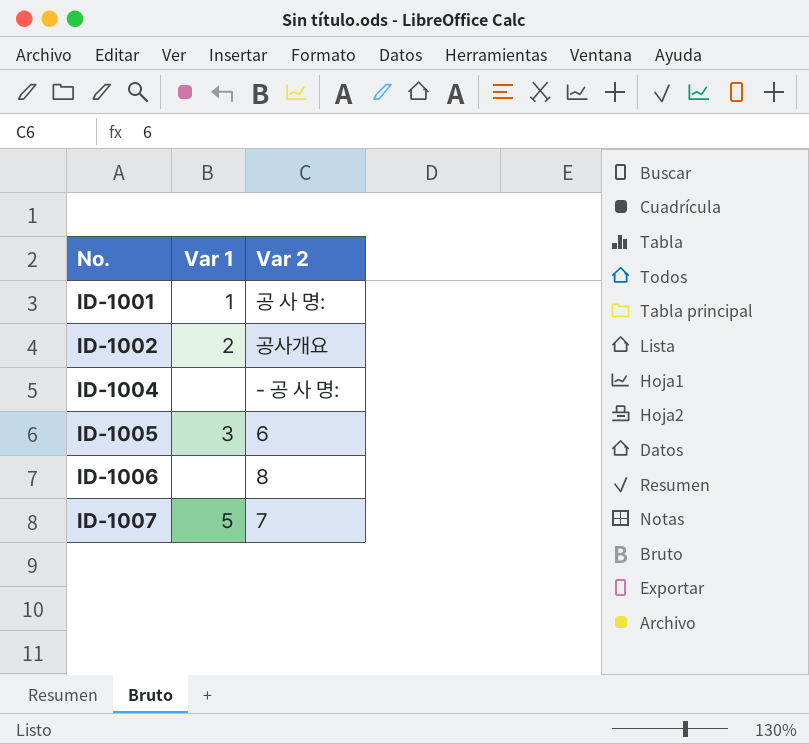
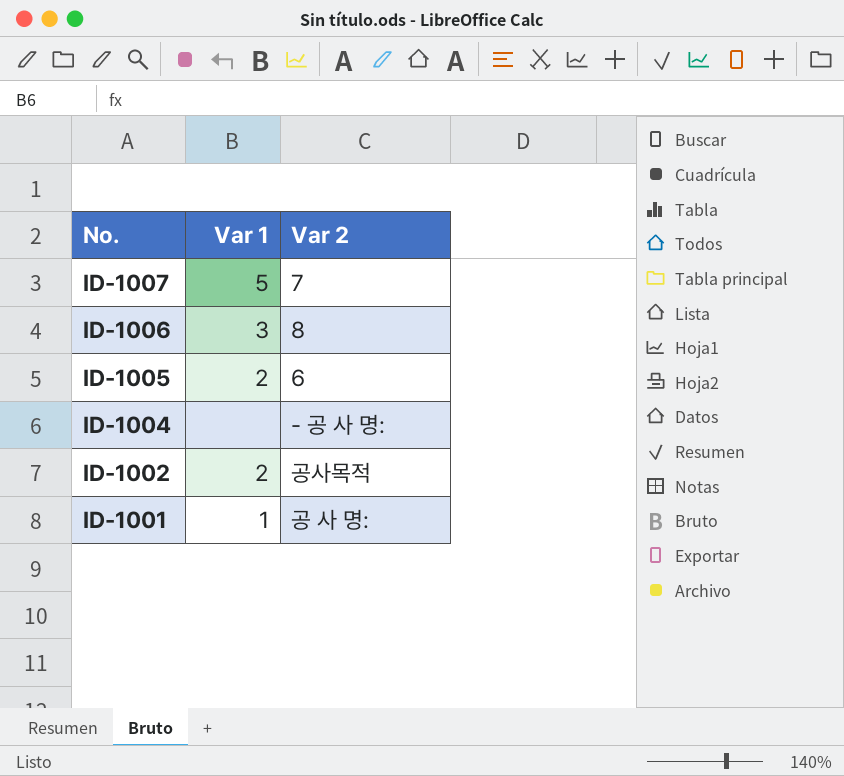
row order: No. ascending -> No. descending
ID-1006 | Var 1: none -> 3
ID-1005 | Var 1: 3 -> 2
ID-1002 | Var 2: 공사개요 -> 공사목적

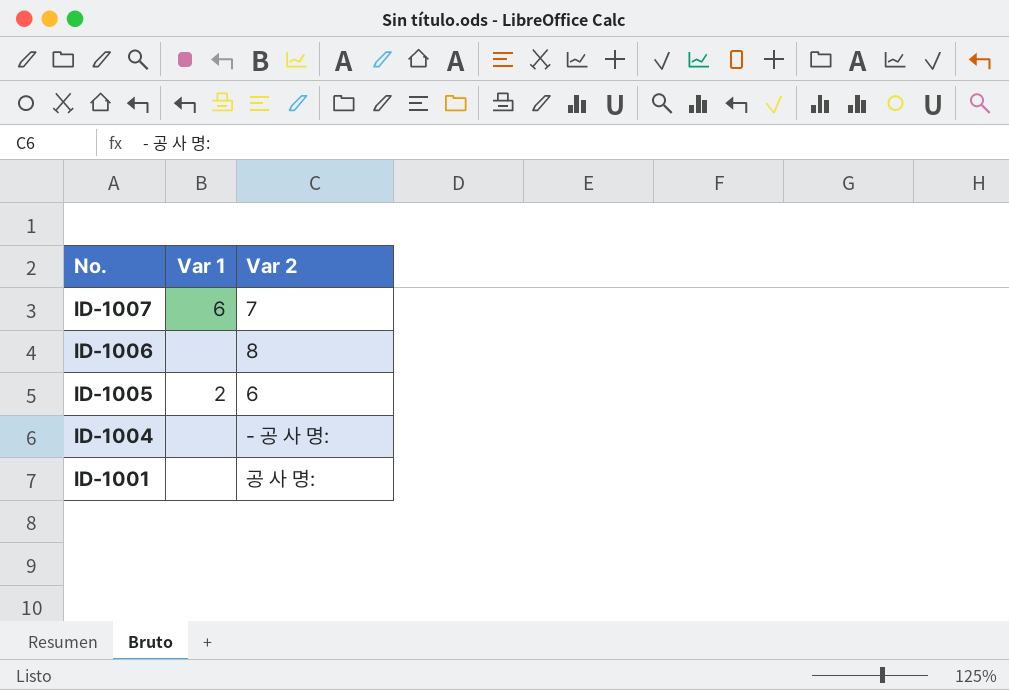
row ID-1002: 2 | 공사목적 -> none
ID-1007 | Var 1: 5 -> 6
ID-1006 | Var 1: 3 -> none
ID-1001 | Var 1: 1 -> none

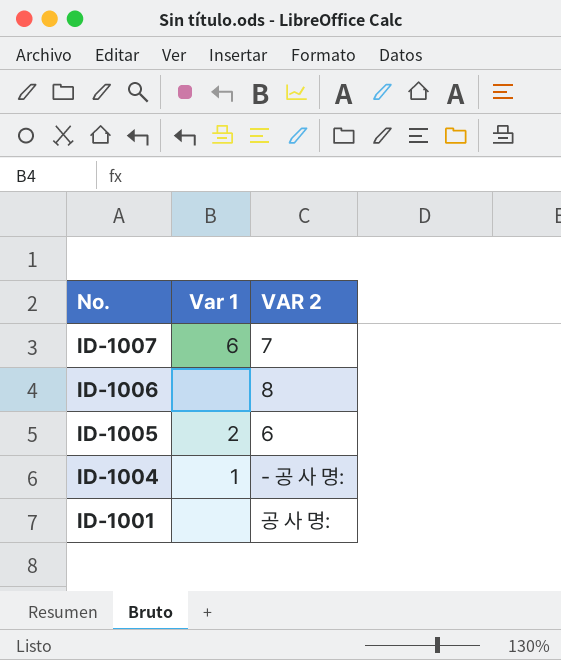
column name: Var 2 -> VAR 2
ID-1004 | Var 1: none -> 1

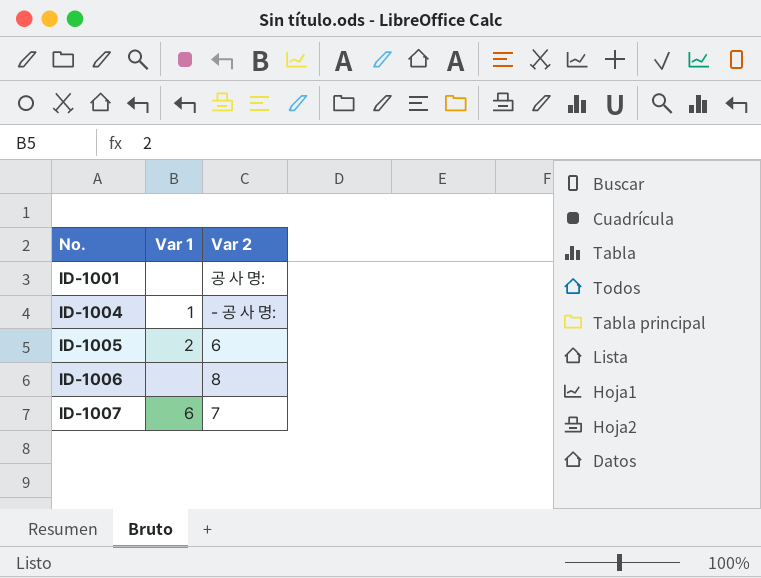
row order: No. descending -> No. ascending
column name: VAR 2 -> Var 2

